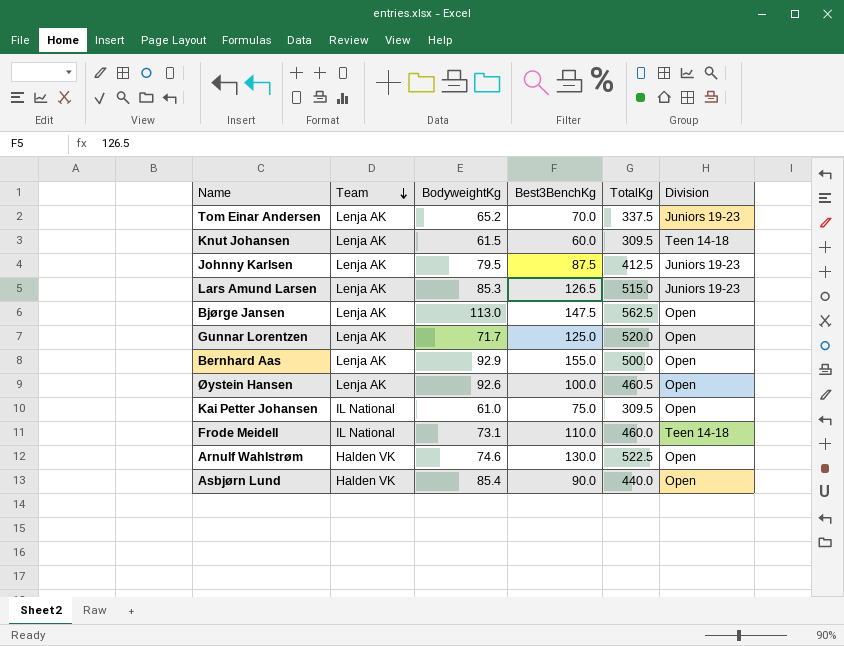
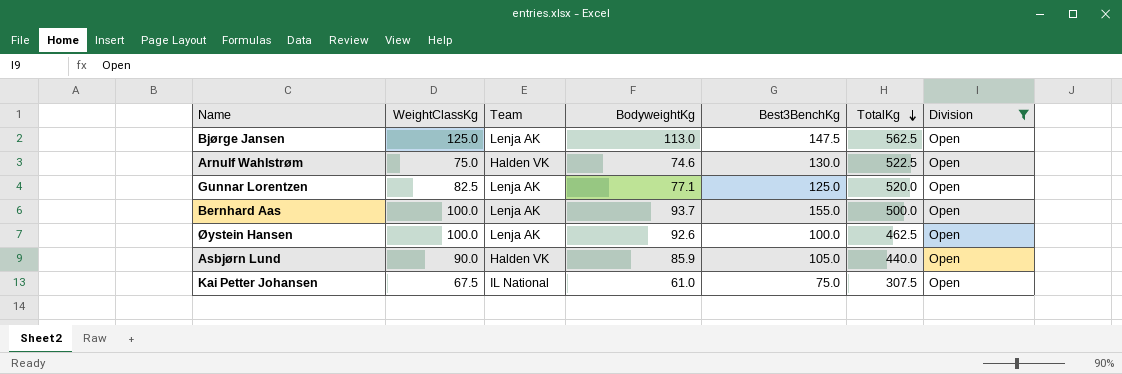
filter: none -> Division = Open
row order: Team descending -> TotalKg descending
column WeightClassKg | position: none -> 2
Gunnar Lorentzen | BodyweightKg: 71.7 -> 77.1
Bernhard Aas | BodyweightKg: 92.9 -> 93.7
Øystein Hansen | TotalKg: 460.5 -> 462.5
Asbjørn Lund | BodyweightKg: 85.4 -> 85.9
Asbjørn Lund | Best3BenchKg: 90.0 -> 105.0
Kai Petter Johansen | TotalKg: 309.5 -> 307.5

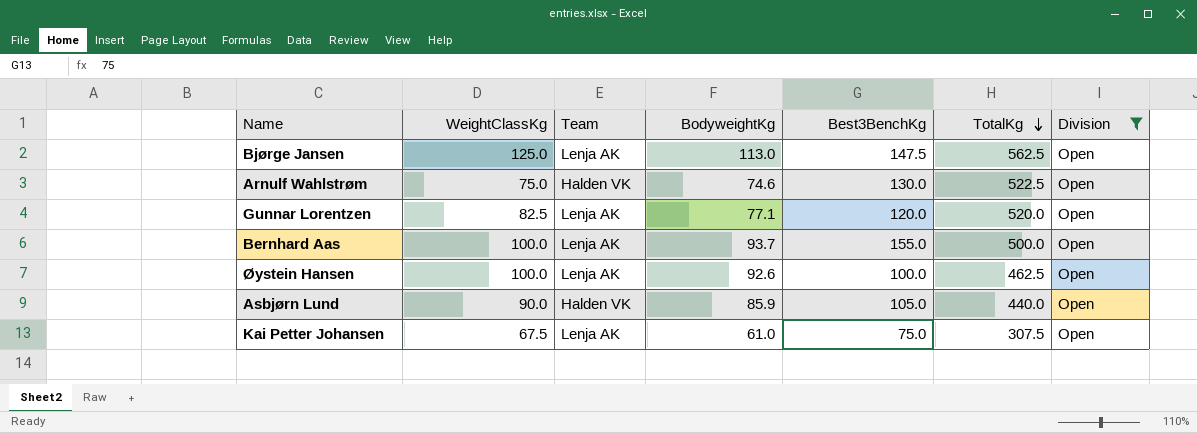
Gunnar Lorentzen | Best3BenchKg: 125.0 -> 120.0
Kai Petter Johansen | Team: IL National -> Lenja AK

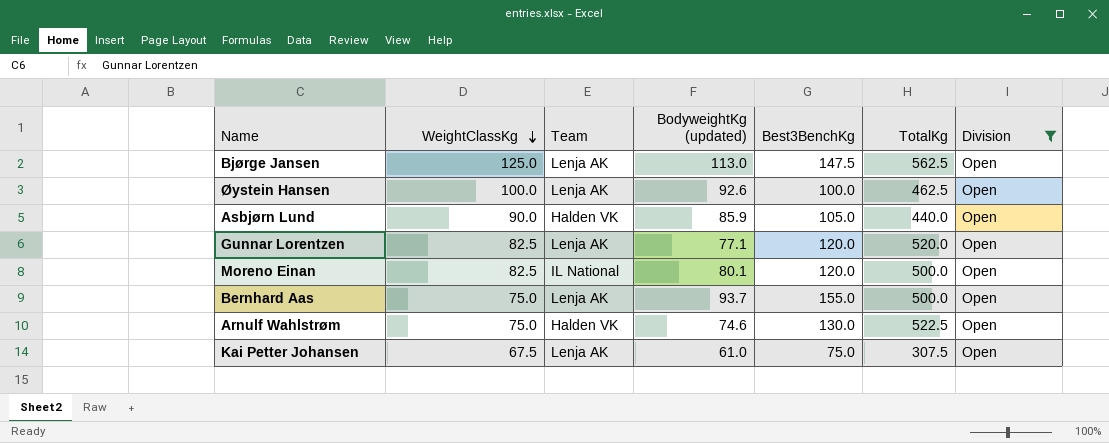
row order: TotalKg descending -> WeightClassKg descending
column name: BodyweightKg -> BodyweightKg (updated)
row Moreno Einan: none -> 82.5 | IL National | 80.1 | 120.0 | 500.0 | Open
Bernhard Aas | WeightClassKg: 100.0 -> 75.0

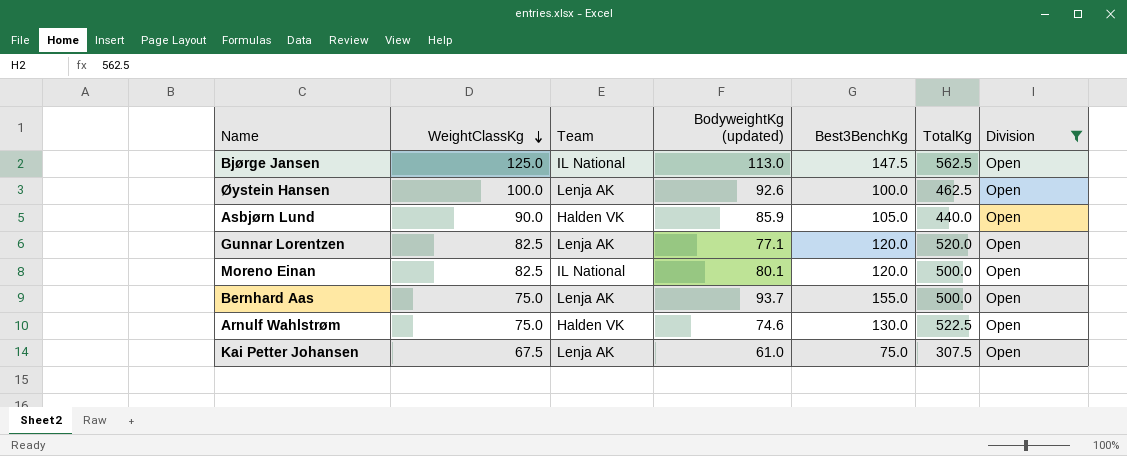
Bjørge Jansen | Team: Lenja AK -> IL National

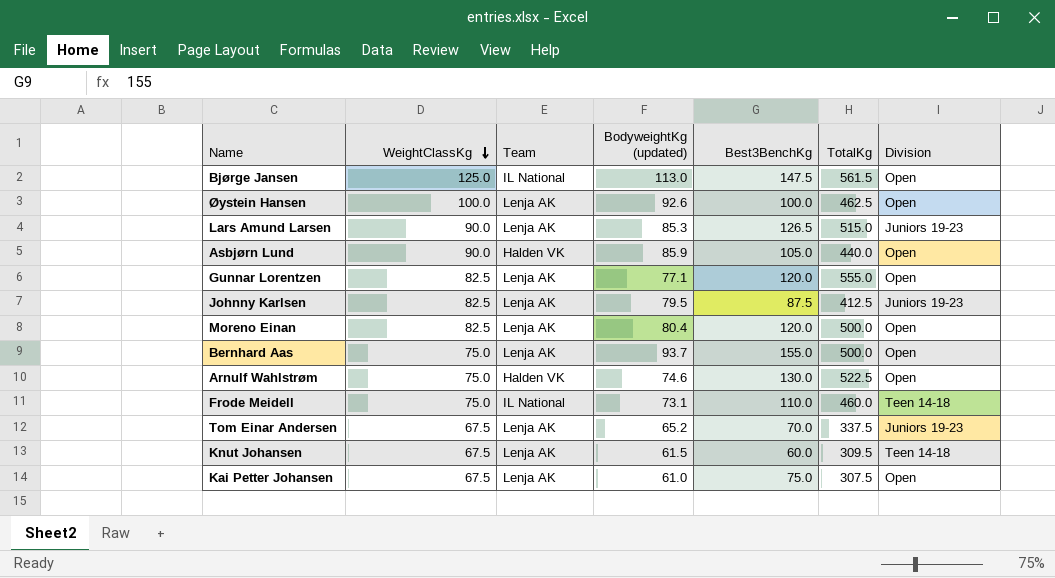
filter: Division = Open -> none
Bjørge Jansen | TotalKg: 562.5 -> 561.5
Gunnar Lorentzen | TotalKg: 520.0 -> 555.0
Moreno Einan | Team: IL National -> Lenja AK
Moreno Einan | BodyweightKg (updated): 80.1 -> 80.4

